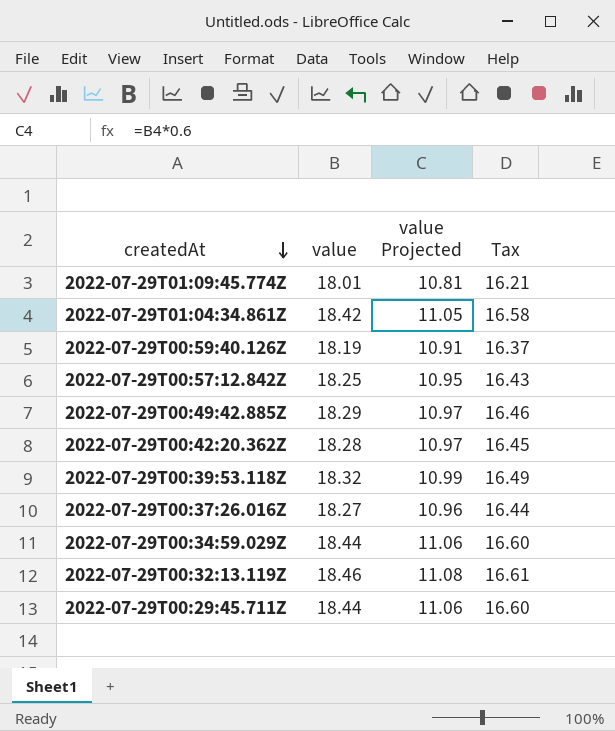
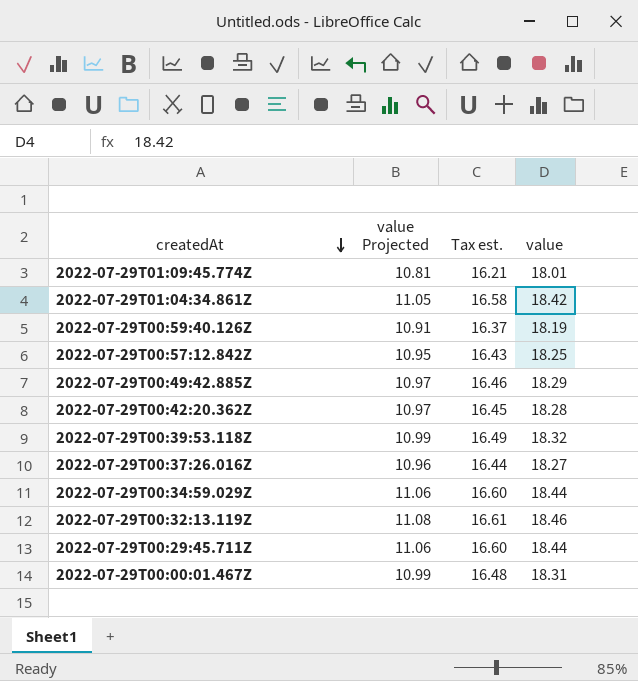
column name: Tax -> Tax est.
column value | position: 2 -> 4
row 2022-07-29T00:00:01.467Z: none -> 10.99 | 16.48 | 18.31

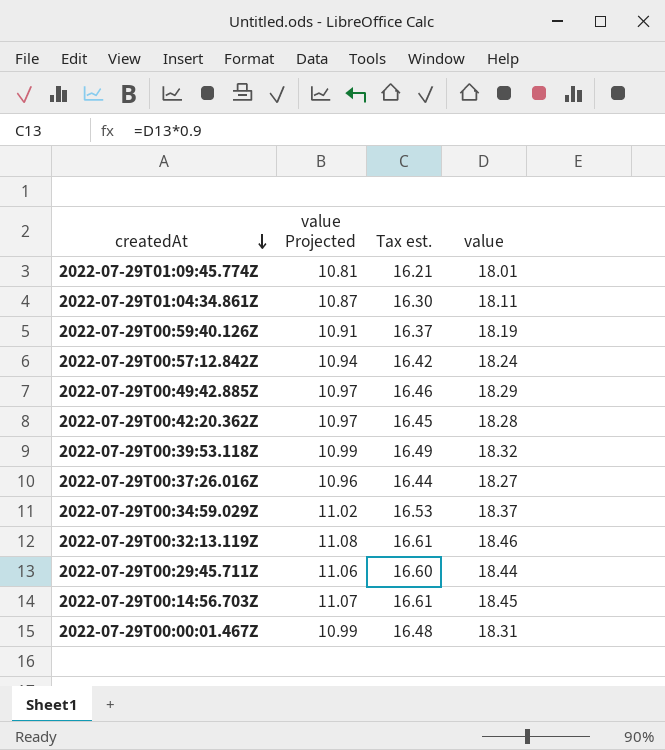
2022-07-29T01:04:34.861Z | value Projected: 11.05 -> 10.87
2022-07-29T01:04:34.861Z | Tax est.: 16.58 -> 16.30
2022-07-29T01:04:34.861Z | value: 18.42 -> 18.11
2022-07-29T00:57:12.842Z | value Projected: 10.95 -> 10.94
2022-07-29T00:57:12.842Z | Tax est.: 16.43 -> 16.42
2022-07-29T00:57:12.842Z | value: 18.25 -> 18.24
2022-07-29T00:34:59.029Z | value Projected: 11.06 -> 11.02
2022-07-29T00:34:59.029Z | Tax est.: 16.60 -> 16.53
2022-07-29T00:34:59.029Z | value: 18.44 -> 18.37
row 2022-07-29T00:14:56.703Z: none -> 11.07 | 16.61 | 18.45

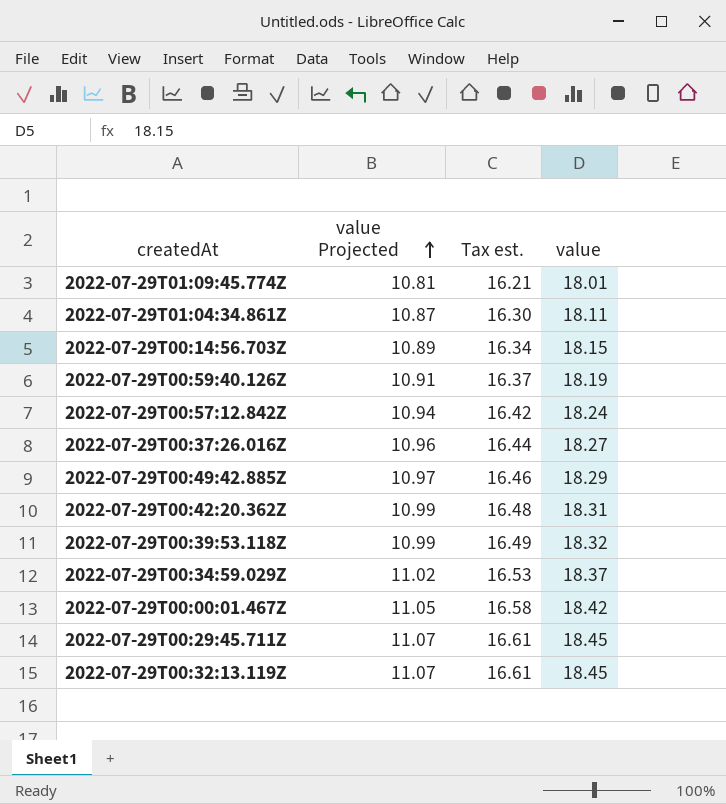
row order: createdAt descending -> value Projected ascending
2022-07-29T00:14:56.703Z | value Projected: 11.07 -> 10.89
2022-07-29T00:14:56.703Z | Tax est.: 16.61 -> 16.34
2022-07-29T00:14:56.703Z | value: 18.45 -> 18.15
2022-07-29T00:42:20.362Z | value Projected: 10.97 -> 10.99
2022-07-29T00:42:20.362Z | Tax est.: 16.45 -> 16.48
2022-07-29T00:42:20.362Z | value: 18.28 -> 18.31
2022-07-29T00:00:01.467Z | value Projected: 10.99 -> 11.05
2022-07-29T00:00:01.467Z | Tax est.: 16.48 -> 16.58
2022-07-29T00:00:01.467Z | value: 18.31 -> 18.42
2022-07-29T00:29:45.711Z | value Projected: 11.06 -> 11.07
2022-07-29T00:29:45.711Z | Tax est.: 16.60 -> 16.61
2022-07-29T00:29:45.711Z | value: 18.44 -> 18.45
2022-07-29T00:32:13.119Z | value Projected: 11.08 -> 11.07
2022-07-29T00:32:13.119Z | value: 18.46 -> 18.45

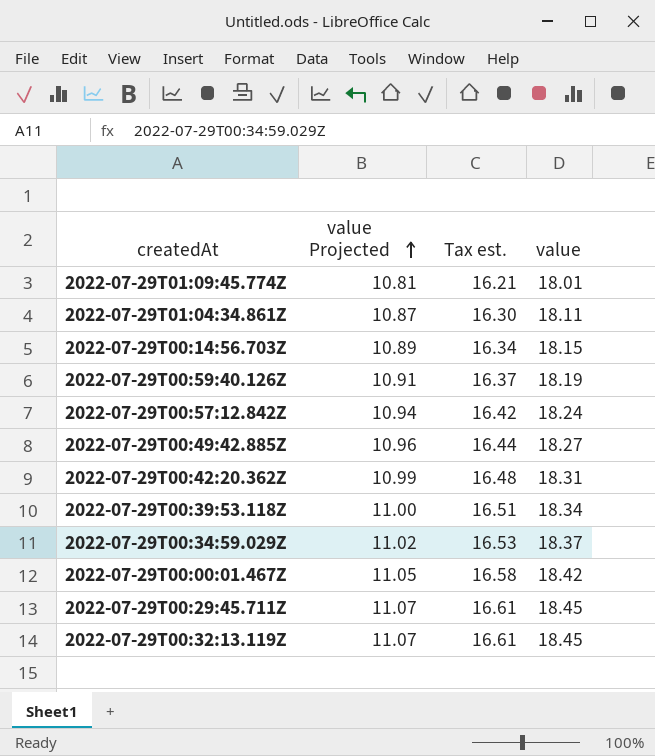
row 2022-07-29T00:37:26.016Z: 10.96 | 16.44 | 18.27 -> none
2022-07-29T00:49:42.885Z | value Projected: 10.97 -> 10.96
2022-07-29T00:49:42.885Z | Tax est.: 16.46 -> 16.44
2022-07-29T00:49:42.885Z | value: 18.29 -> 18.27
2022-07-29T00:39:53.118Z | value Projected: 10.99 -> 11.00
2022-07-29T00:39:53.118Z | Tax est.: 16.49 -> 16.51
2022-07-29T00:39:53.118Z | value: 18.32 -> 18.34

